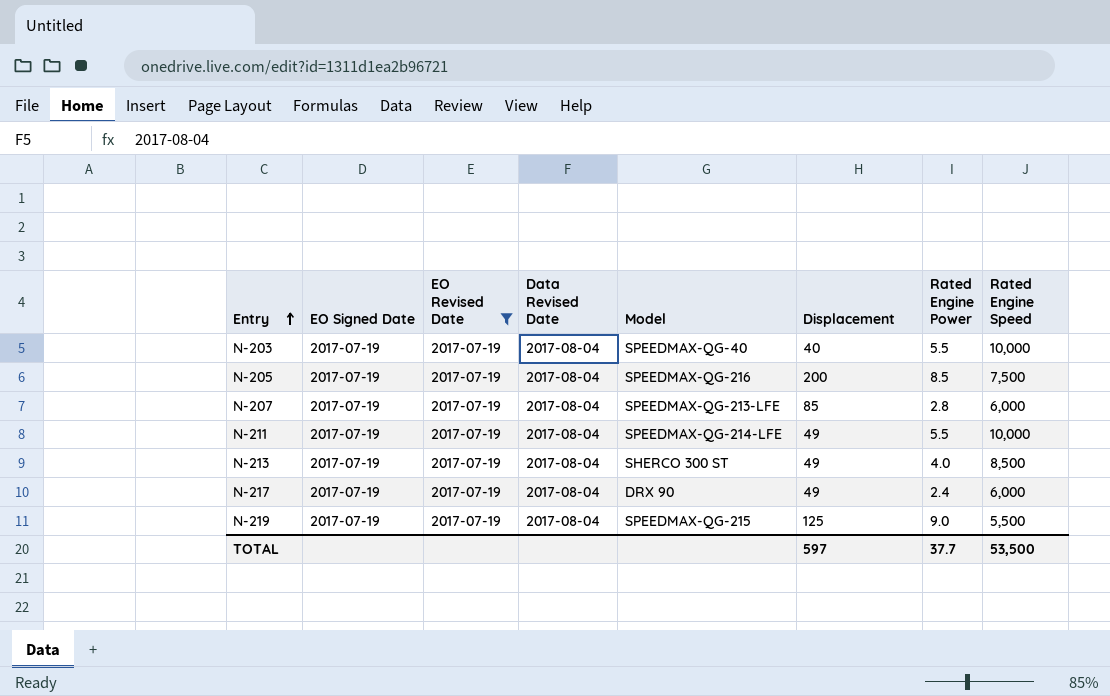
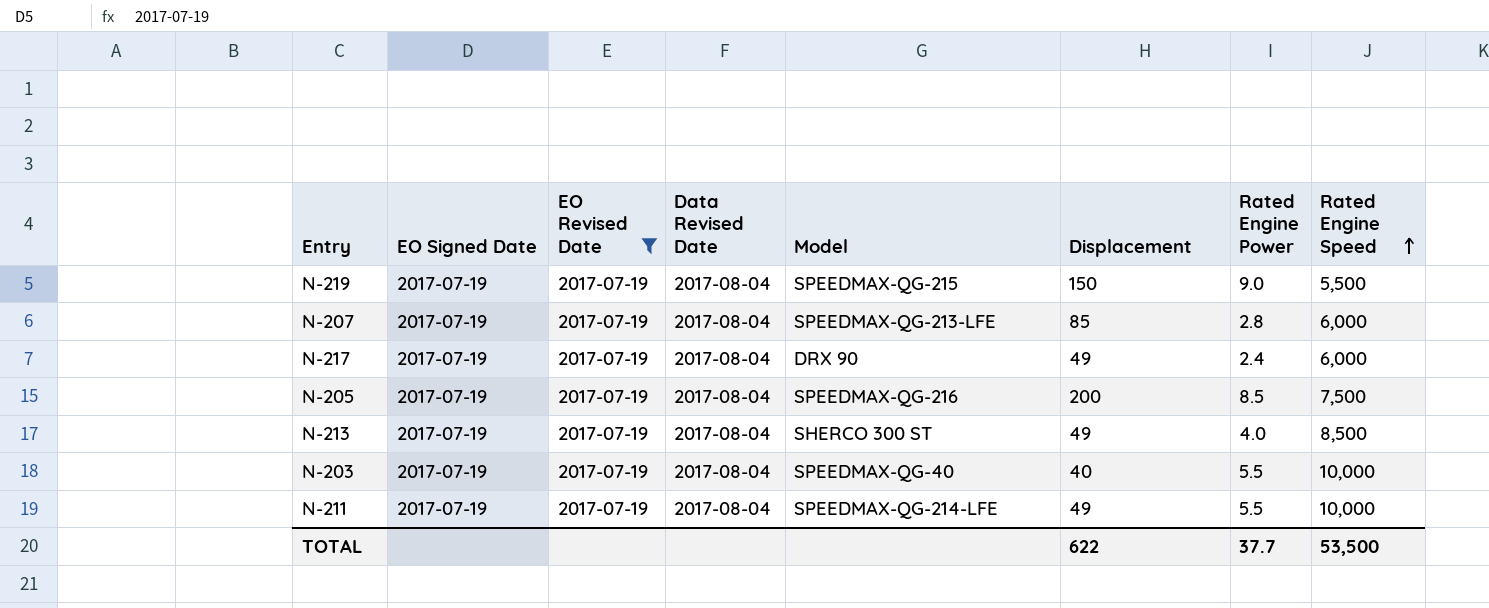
row order: Entry ascending -> Rated Engine Speed ascending
N-219 | Displacement: 125 -> 150
TOTAL | Displacement: 597 -> 622

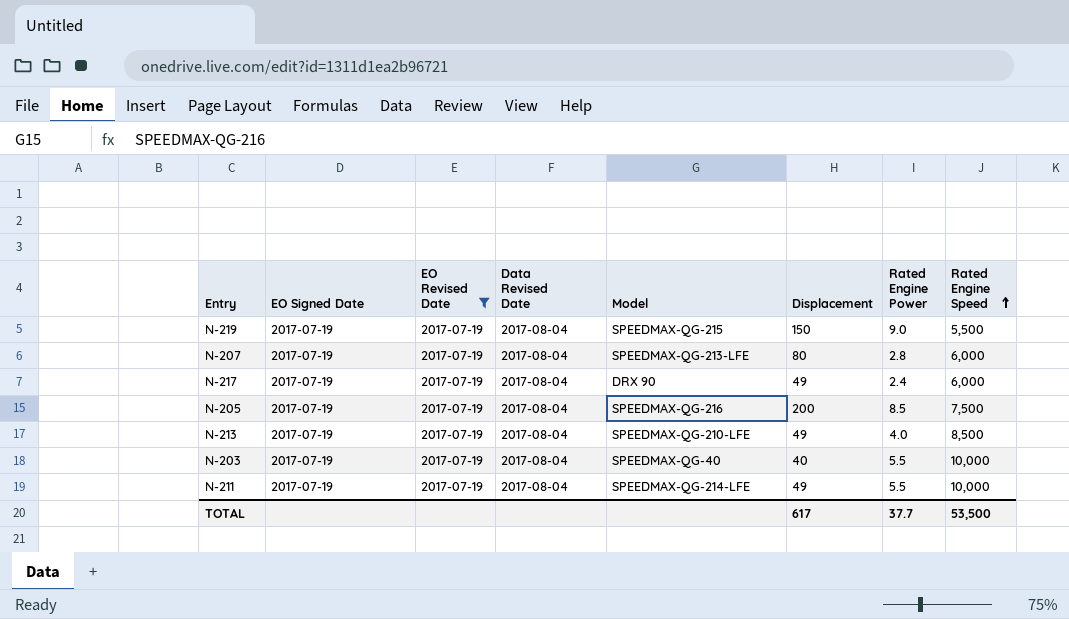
N-207 | Displacement: 85 -> 80
N-213 | Model: SHERCO 300 ST -> SPEEDMAX-QG-210-LFE
TOTAL | Displacement: 622 -> 617

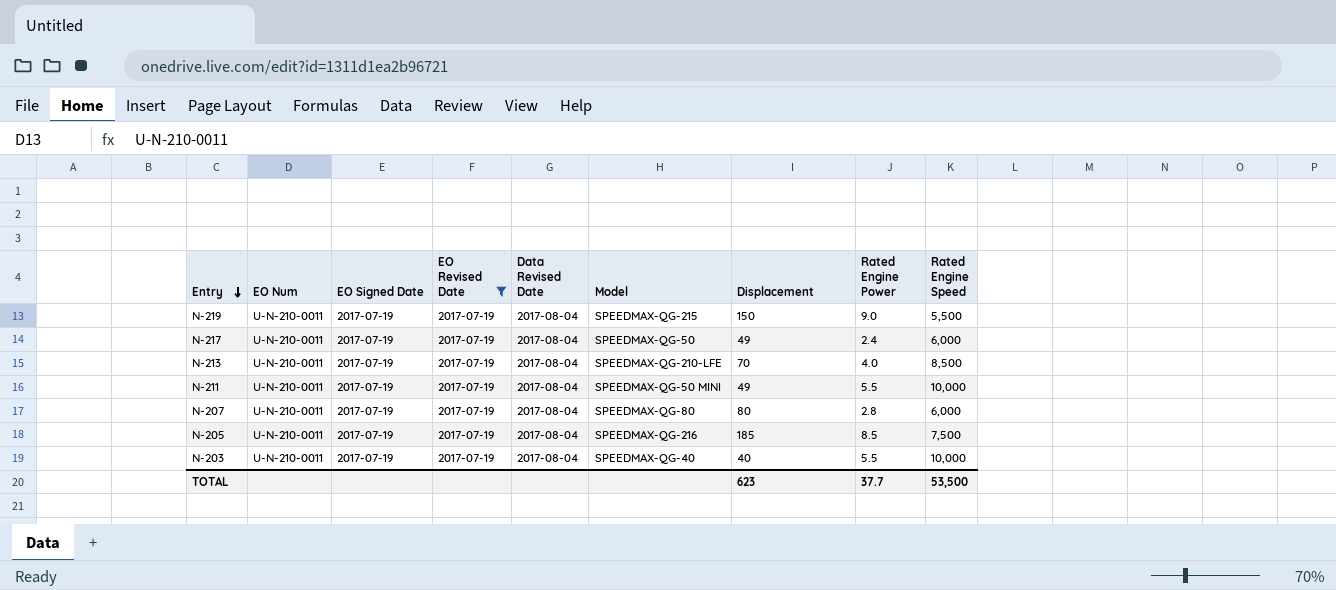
row order: Rated Engine Speed ascending -> Entry descending
column EO Num | position: none -> 2
N-217 | Model: DRX 90 -> SPEEDMAX-QG-50
N-213 | Displacement: 49 -> 70
N-211 | Model: SPEEDMAX-QG-214-LFE -> SPEEDMAX-QG-50 MINI
N-207 | Model: SPEEDMAX-QG-213-LFE -> SPEEDMAX-QG-80
N-205 | Displacement: 200 -> 185
TOTAL | Displacement: 617 -> 623

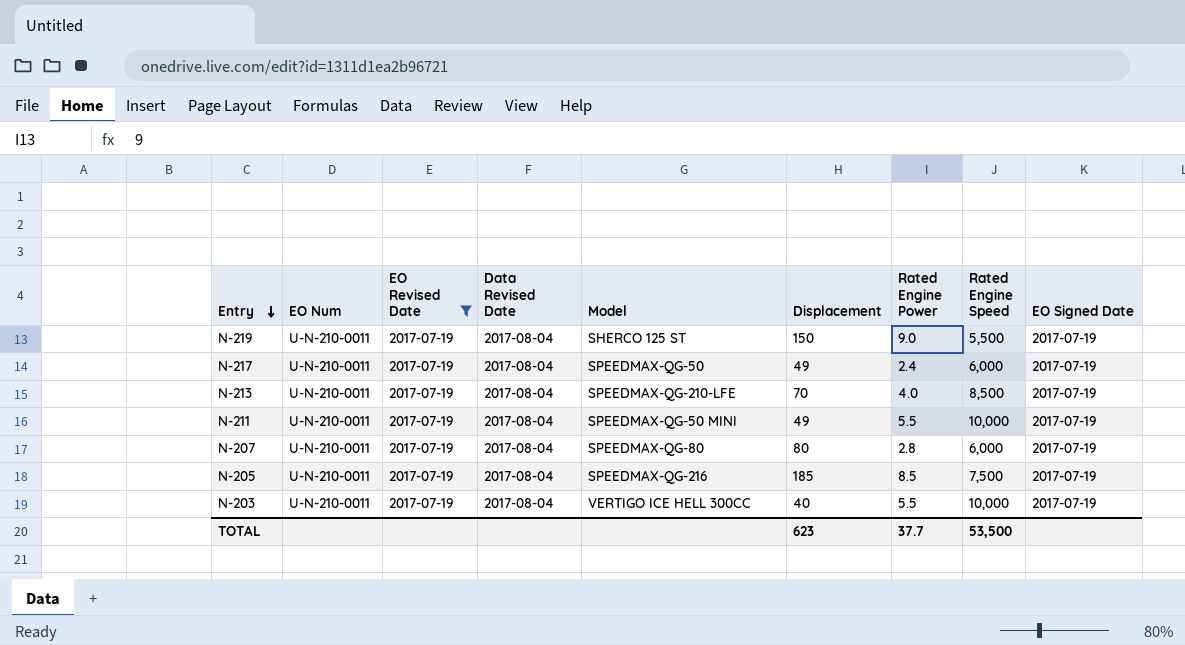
column EO Signed Date | position: 3 -> 9
N-219 | Model: SPEEDMAX-QG-215 -> SHERCO 125 ST
N-203 | Model: SPEEDMAX-QG-40 -> VERTIGO ICE HELL 300CC

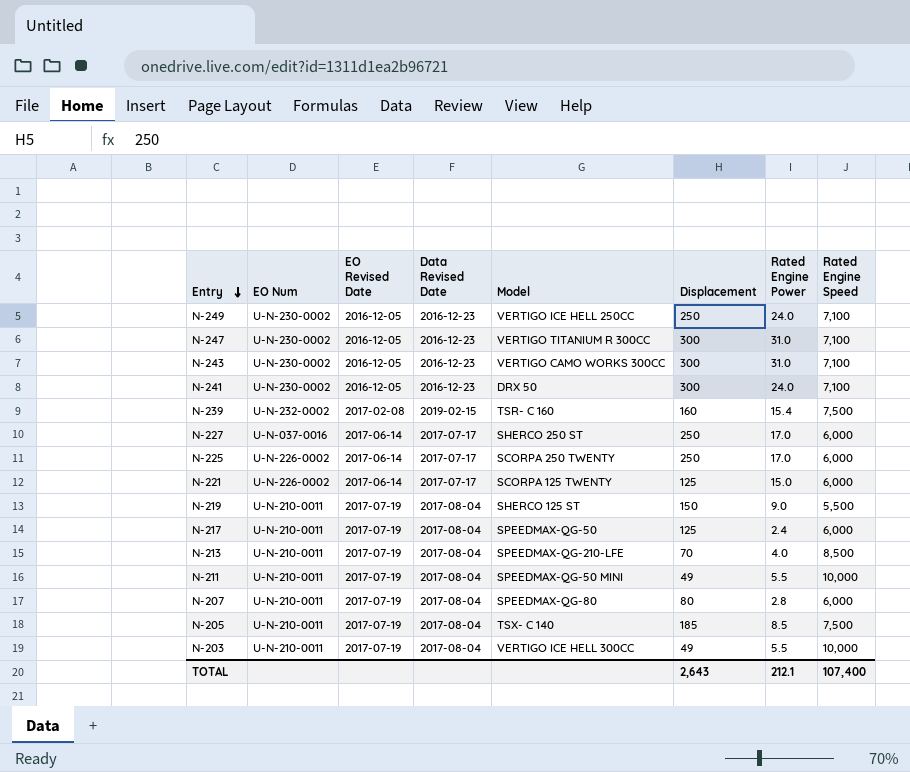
filter: EO Revised Date = 2017-07-19 -> none
column EO Signed Date | position: 9 -> none
N-217 | Displacement: 49 -> 125
N-205 | Model: SPEEDMAX-QG-216 -> TSX- C 140
N-203 | Displacement: 40 -> 49
TOTAL | Displacement: 623 -> 2,643
TOTAL | Rated Engine Power: 37.7 -> 212.1
TOTAL | Rated Engine Speed: 53,500 -> 107,400

